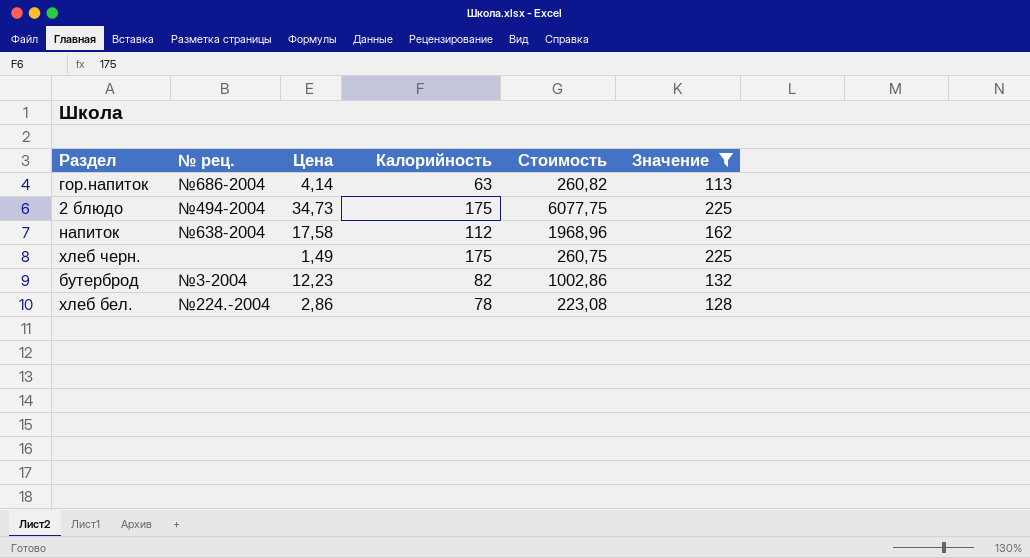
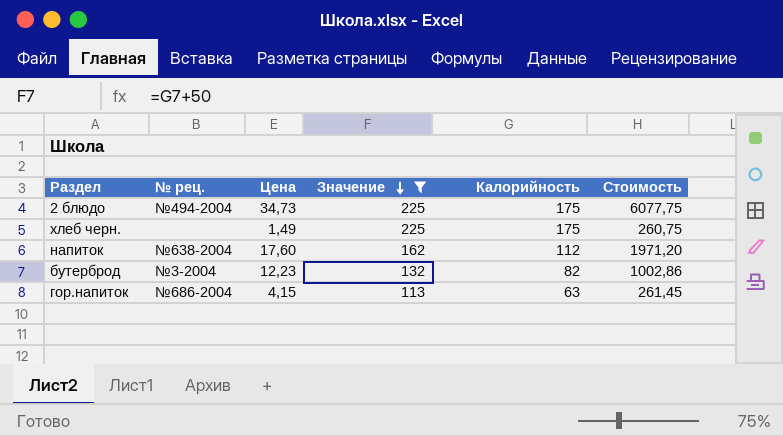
row order: none -> Значение descending
column Значение | position: 6 -> 4
row хлеб бел.: №224.-2004 | 2,86 | 78 | 223,08 | 128 -> none
напиток | Цена: 17,58 -> 17,60
напиток | Стоимость: 1968,96 -> 1971,20
гор.напиток | Цена: 4,14 -> 4,15
гор.напиток | Стоимость: 260,82 -> 261,45

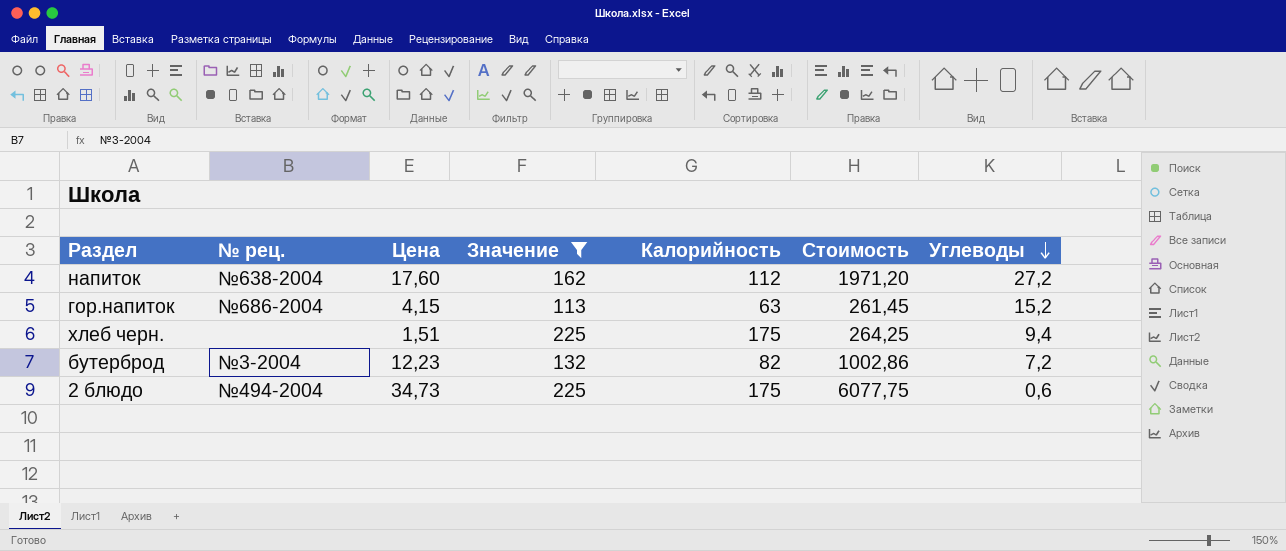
row order: Значение descending -> Углеводы descending
column Углеводы | position: none -> 7
хлеб черн. | Цена: 1,49 -> 1,51
хлеб черн. | Стоимость: 260,75 -> 264,25

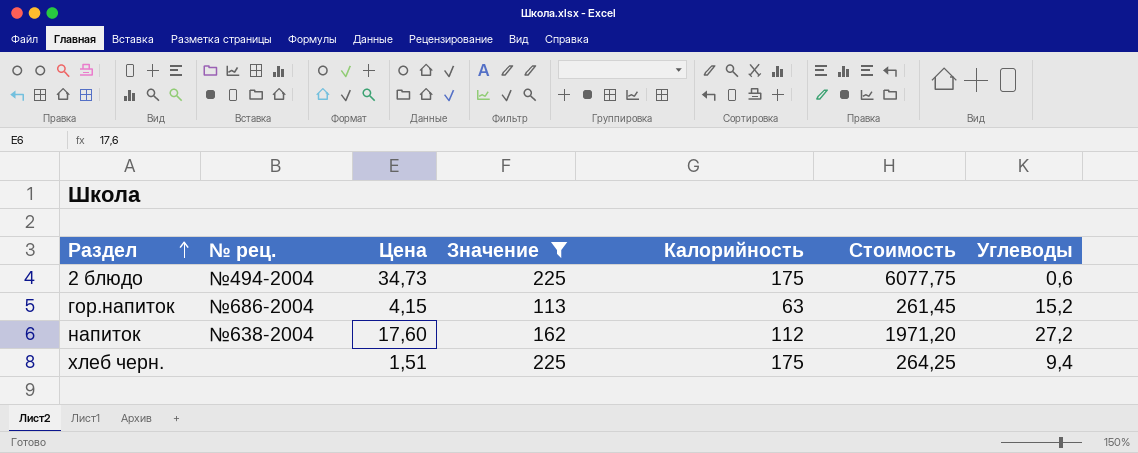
row order: Углеводы descending -> Раздел ascending
row бутерброд: №3-2004 | 12,23 | 132 | 82 | 1002,86 | 7,2 -> none

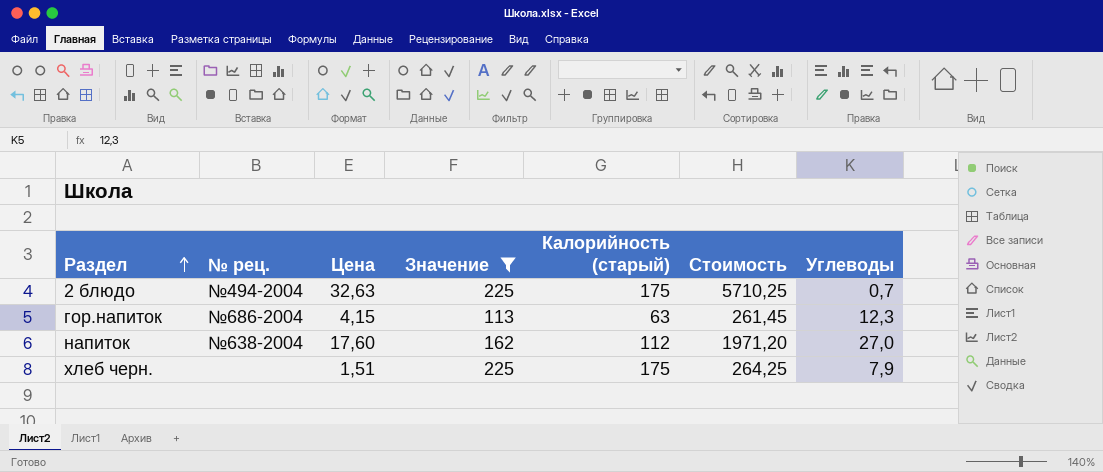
column name: Калорийность -> Калорийность (старый)
2 блюдо | Цена: 34,73 -> 32,63
2 блюдо | Стоимость: 6077,75 -> 5710,25
2 блюдо | Углеводы: 0,6 -> 0,7
гор.напиток | Углеводы: 15,2 -> 12,3
напиток | Углеводы: 27,2 -> 27,0
хлеб черн. | Углеводы: 9,4 -> 7,9

